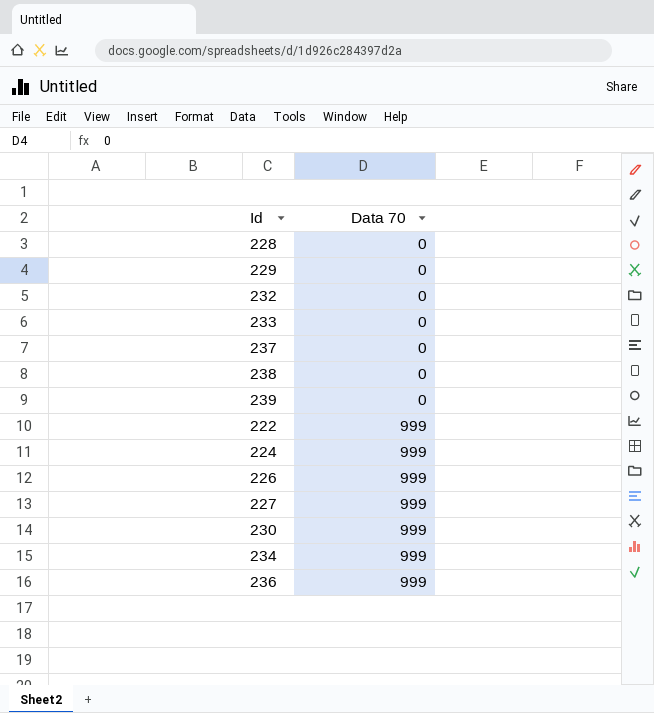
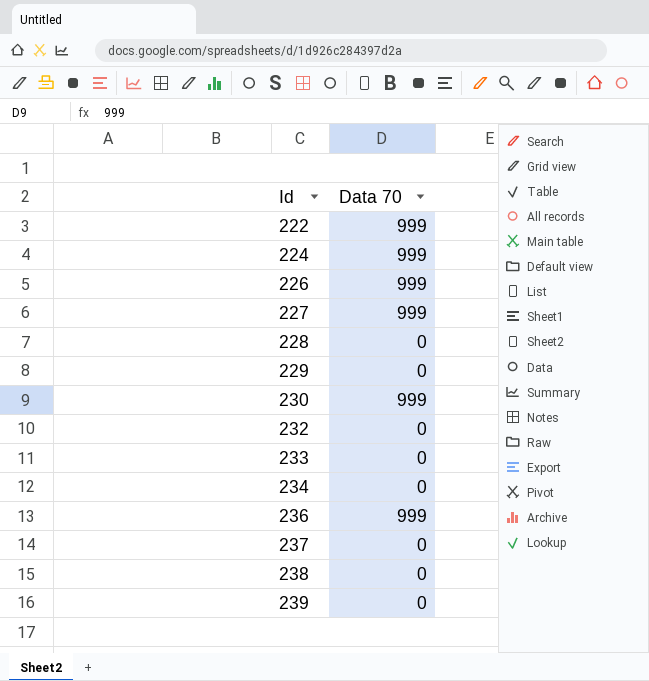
row order: Data 70 ascending -> Id ascending
234 | Data 70: 999 -> 0

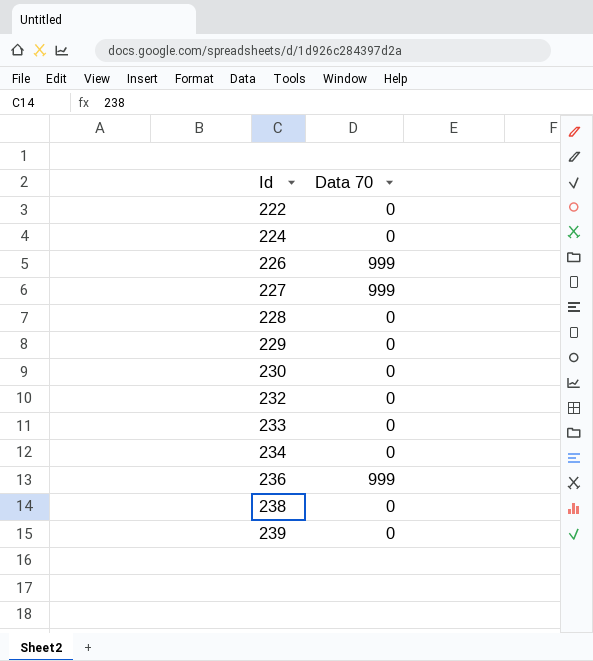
row 237: 0 -> none
222 | Data 70: 999 -> 0
224 | Data 70: 999 -> 0
230 | Data 70: 999 -> 0

